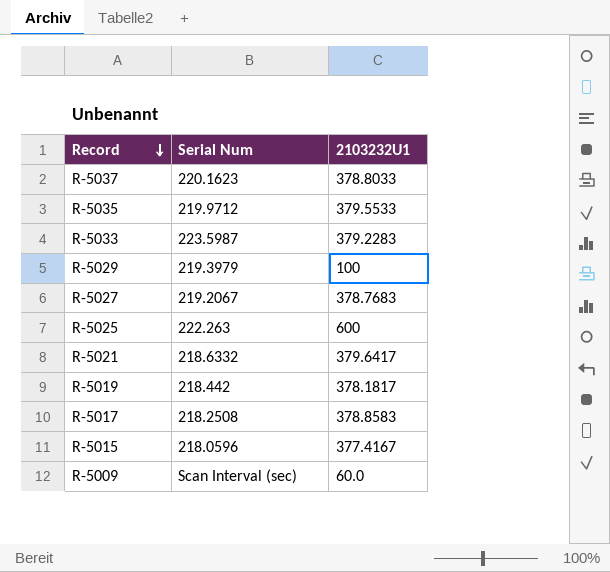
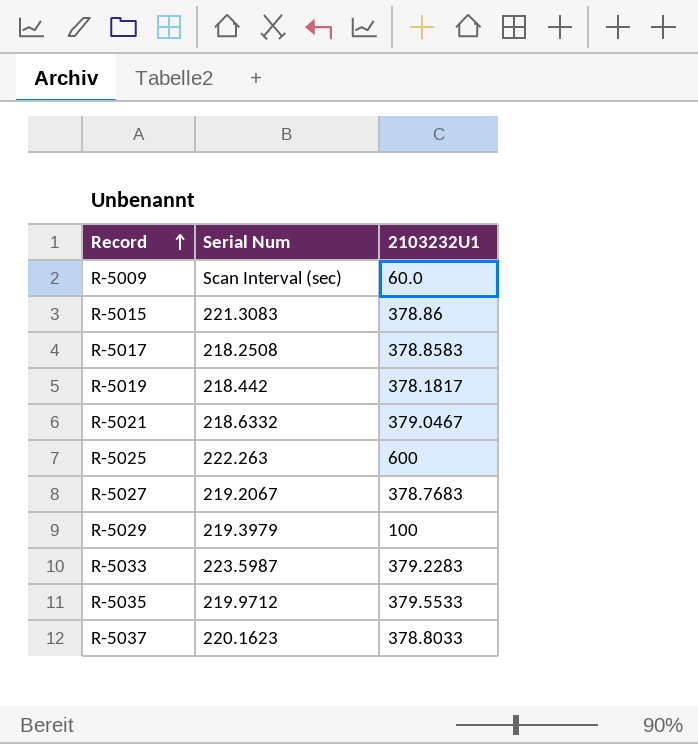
row order: Record descending -> Record ascending
R-5015 | Serial Num: 218.0596 -> 221.3083
R-5015 | 2103232U1: 377.4167 -> 378.86
R-5021 | 2103232U1: 379.6417 -> 379.0467

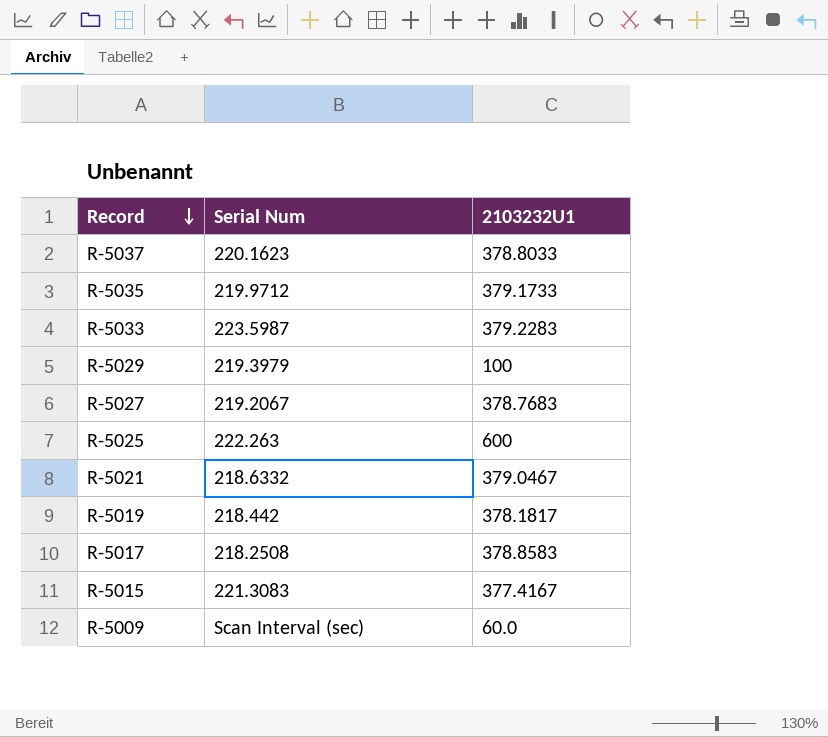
row order: Record ascending -> Record descending
R-5035 | 2103232U1: 379.5533 -> 379.1733
R-5015 | 2103232U1: 378.86 -> 377.4167

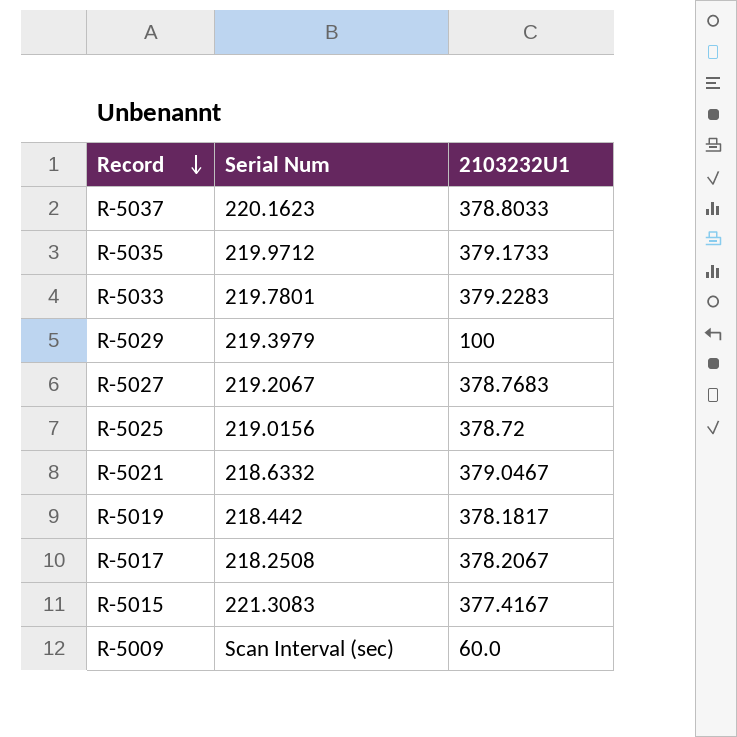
R-5033 | Serial Num: 223.5987 -> 219.7801
R-5025 | Serial Num: 222.263 -> 219.0156
R-5025 | 2103232U1: 600 -> 378.72
R-5017 | 2103232U1: 378.8583 -> 378.2067

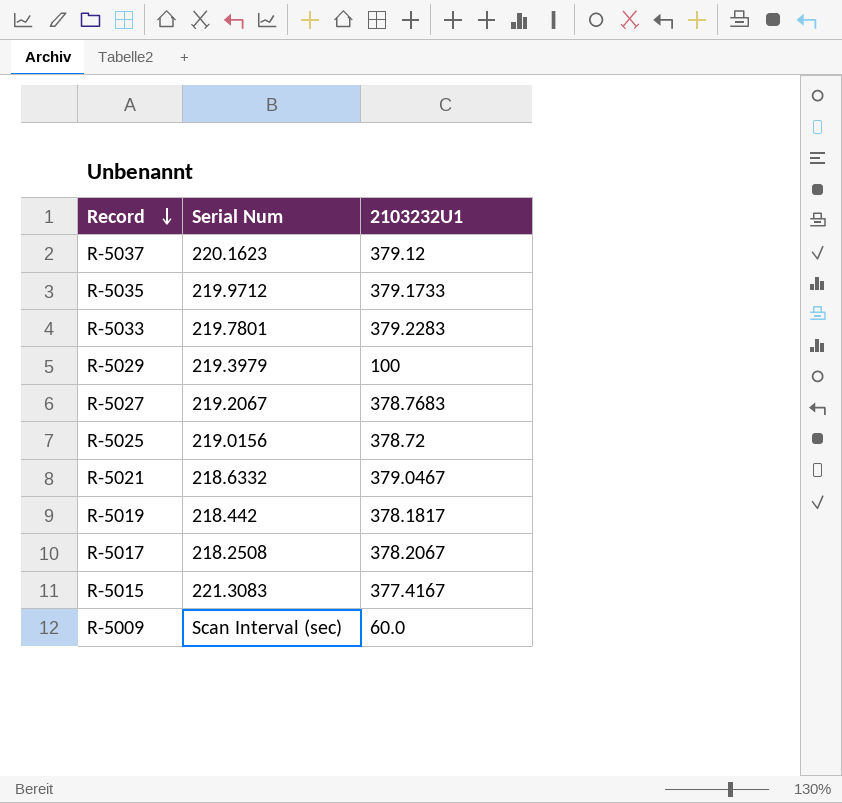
R-5037 | 2103232U1: 378.8033 -> 379.12

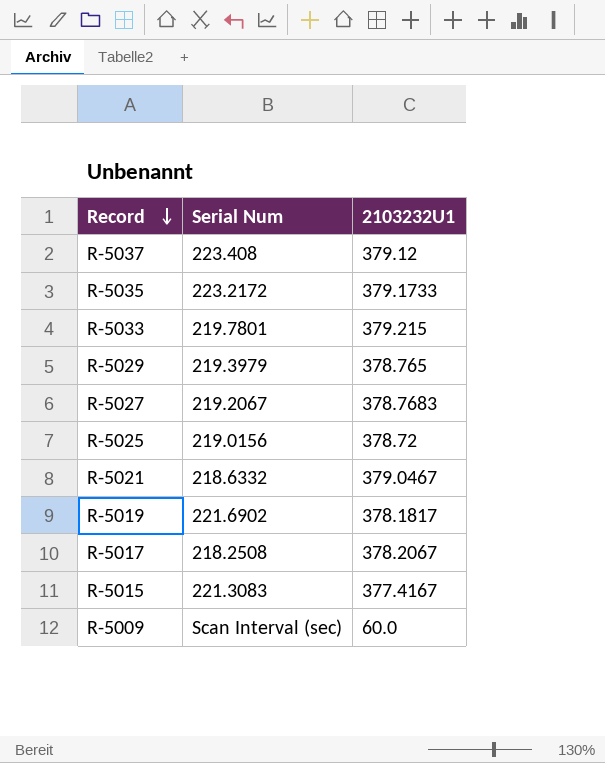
R-5037 | Serial Num: 220.1623 -> 223.408
R-5035 | Serial Num: 219.9712 -> 223.2172
R-5033 | 2103232U1: 379.2283 -> 379.215
R-5029 | 2103232U1: 100 -> 378.765
R-5019 | Serial Num: 218.442 -> 221.6902

